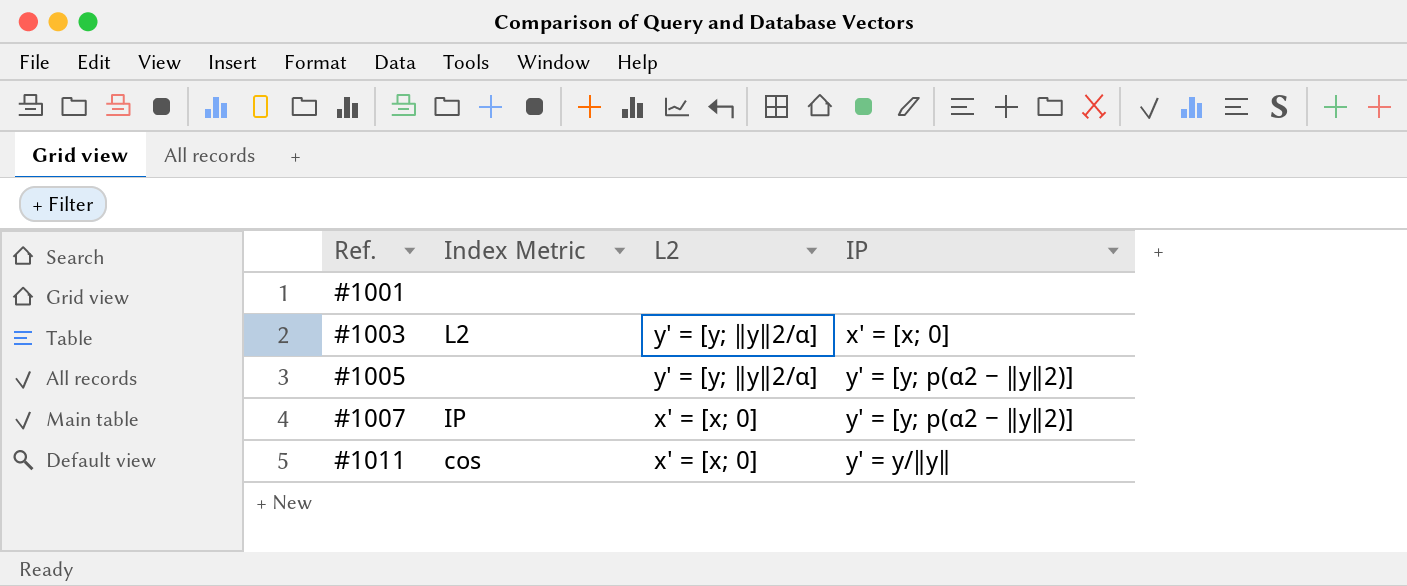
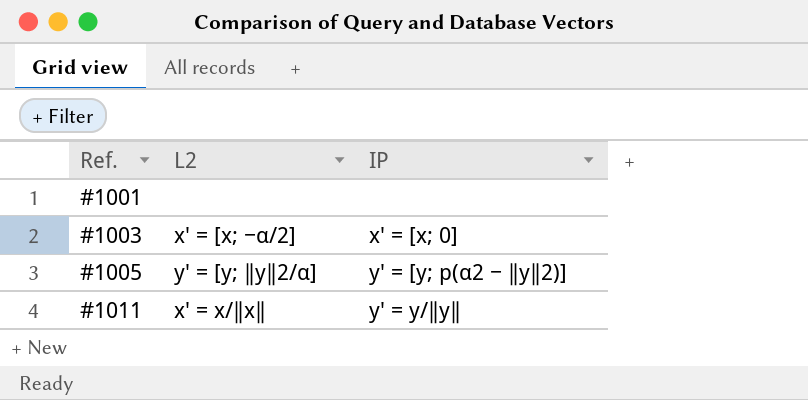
column Index Metric | position: 2 -> none
row #1007: IP | x′ = [x; 0] | y′ = [y; p(α2 − ∥y∥2)] -> none
#1003 | L2: y′ = [y; ∥y∥2/α] -> x′ = [x; −α/2]
#1011 | L2: x′ = [x; 0] -> x′ = x/∥x∥

